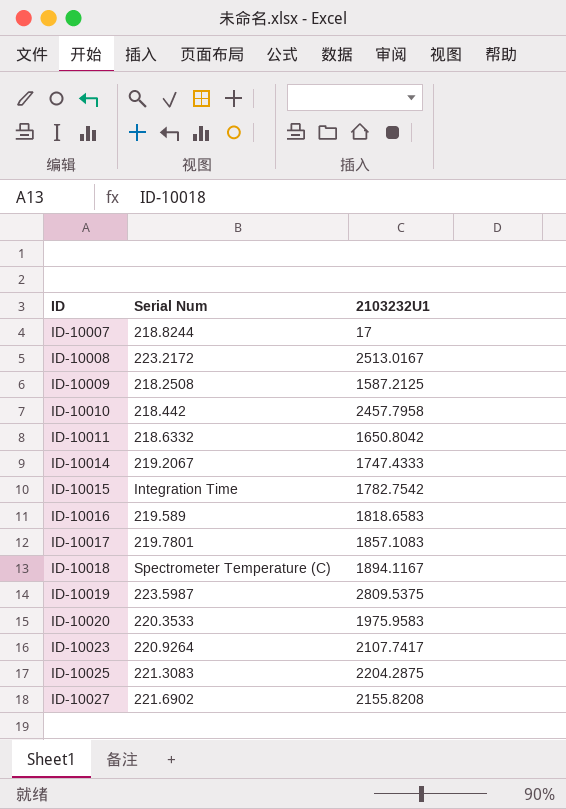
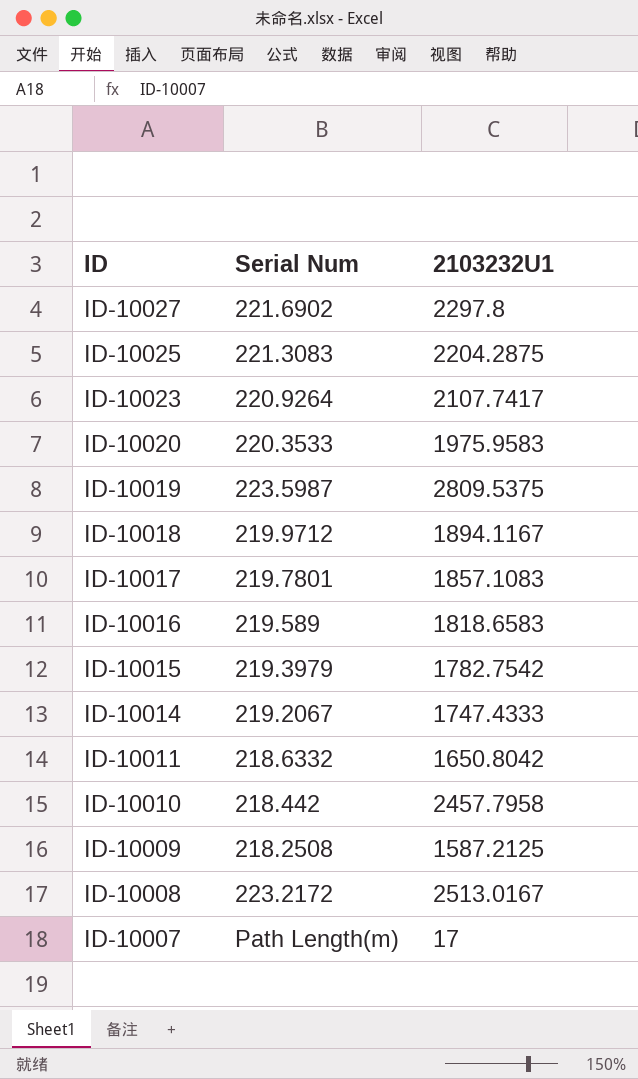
row order: ID ascending -> ID descending
ID-10027 | 2103232U1: 2155.8208 -> 2297.8
ID-10018 | Serial Num: Spectrometer Temperature (C) -> 219.9712
ID-10015 | Serial Num: Integration Time -> 219.3979
ID-10007 | Serial Num: 218.8244 -> Path Length(m)

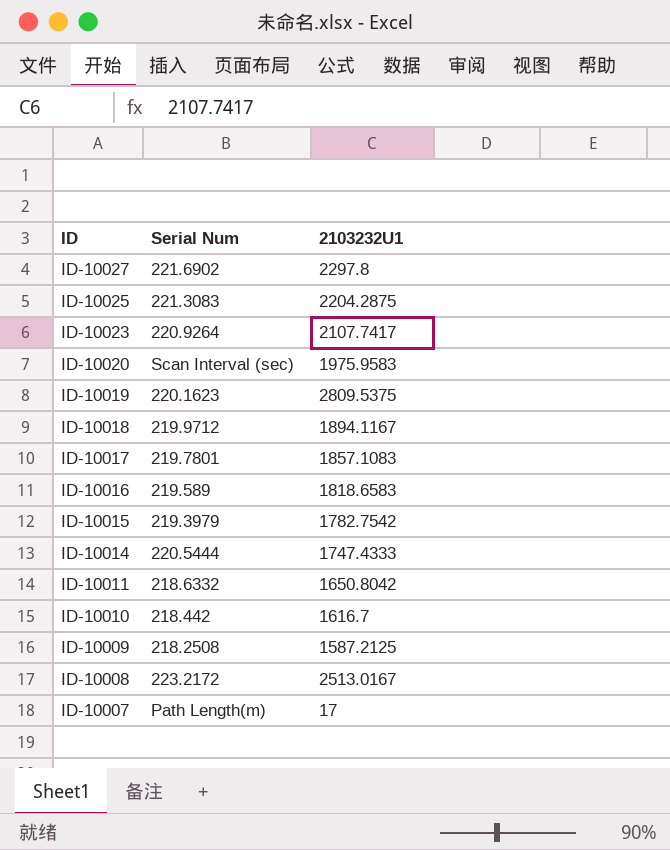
ID-10020 | Serial Num: 220.3533 -> Scan Interval (sec)
ID-10019 | Serial Num: 223.5987 -> 220.1623
ID-10014 | Serial Num: 219.2067 -> 220.5444
ID-10010 | 2103232U1: 2457.7958 -> 1616.7

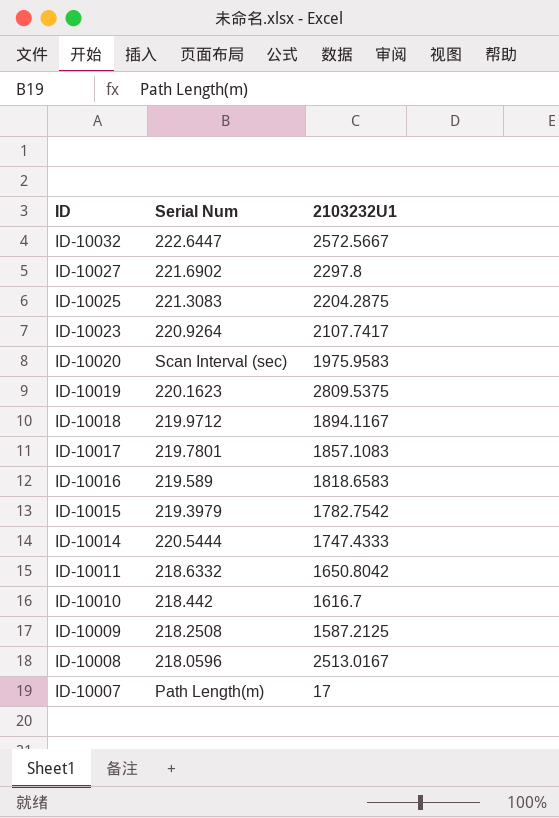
row ID-10032: none -> 222.6447 | 2572.5667
ID-10008 | Serial Num: 223.2172 -> 218.0596

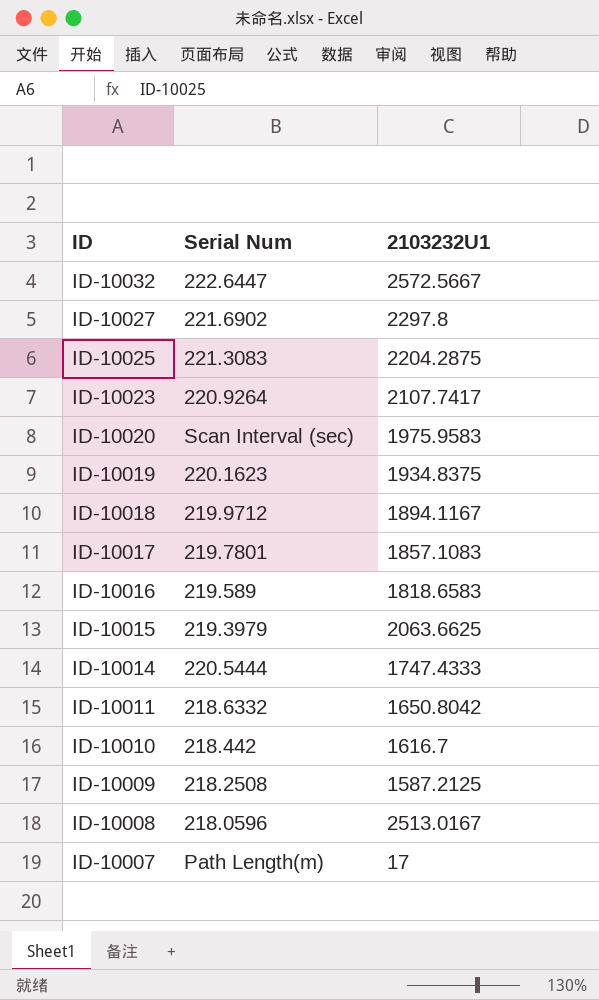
ID-10019 | 2103232U1: 2809.5375 -> 1934.8375
ID-10015 | 2103232U1: 1782.7542 -> 2063.6625

